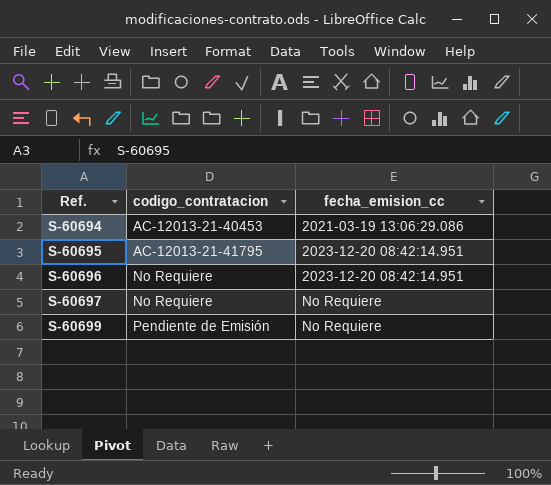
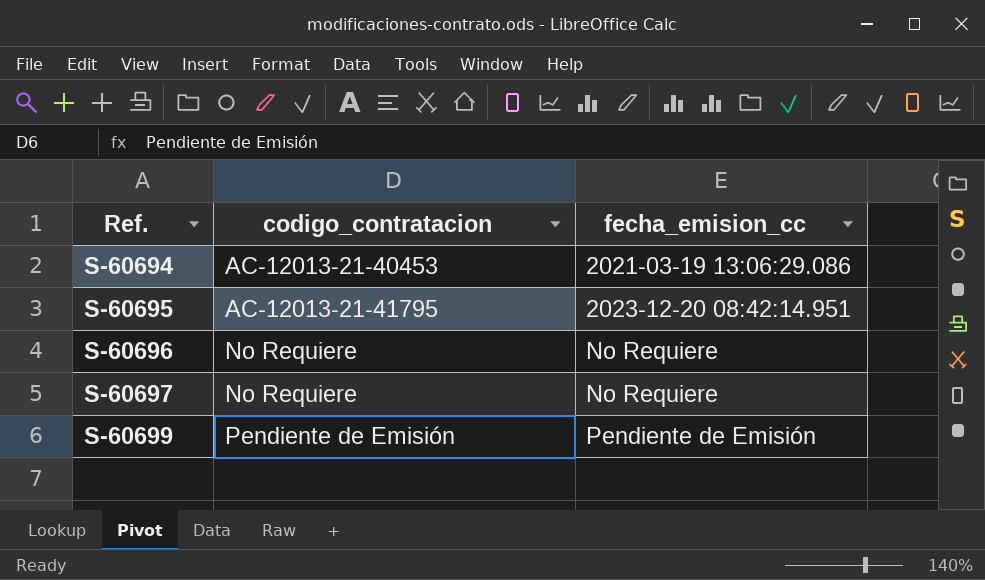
S-60696 | fecha_emision_cc: 2023-12-20 08:42:14.951 -> No Requiere
S-60699 | fecha_emision_cc: No Requiere -> Pendiente de Emisión

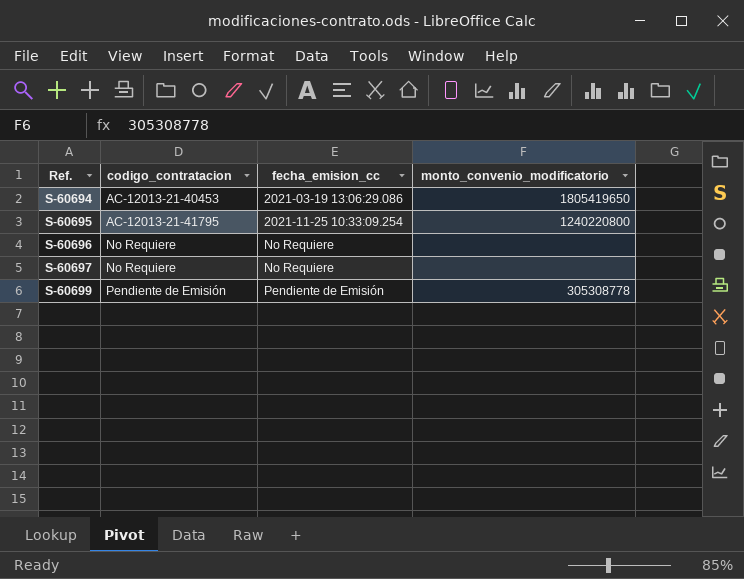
column monto_convenio_modificatorio | position: none -> 4
S-60695 | fecha_emision_cc: 2023-12-20 08:42:14.951 -> 2021-11-25 10:33:09.254

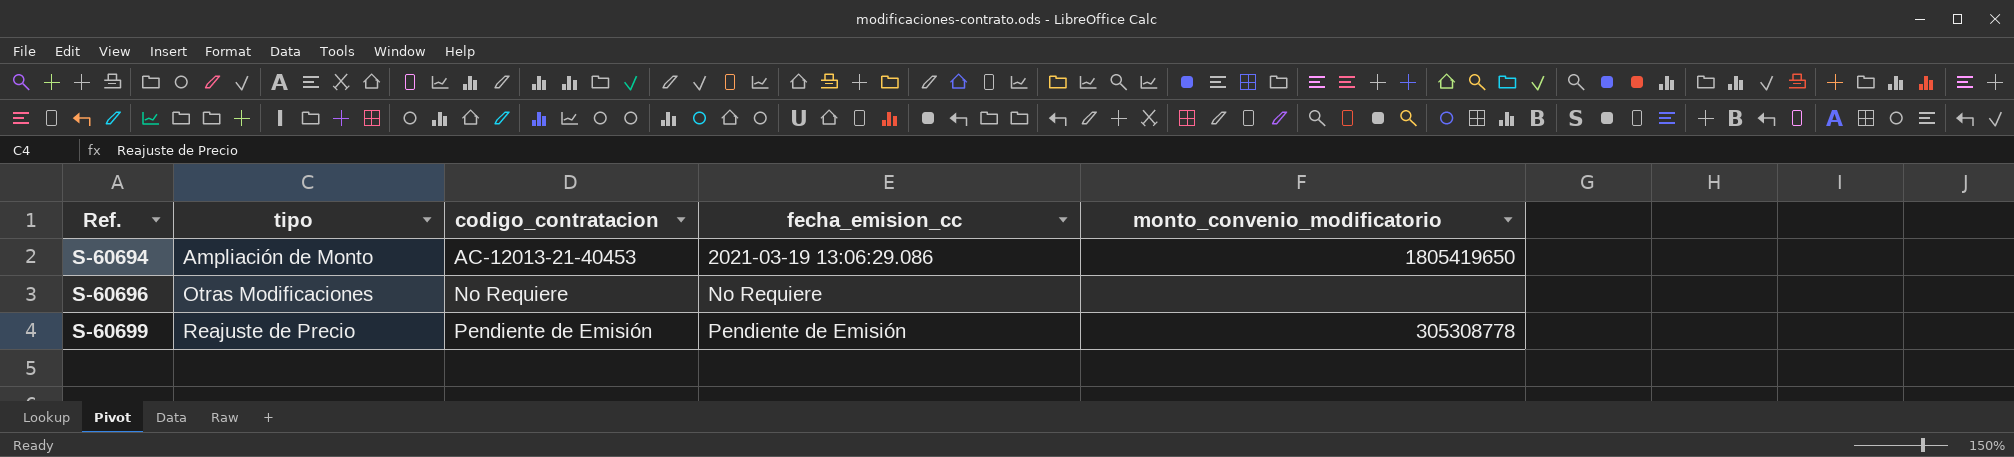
column tipo | position: none -> 2
row S-60695: AC-12013-21-41795 | 2021-11-25 10:33:09.254 | 1240220800 -> none
row S-60697: No Requiere | No Requiere | none -> none

